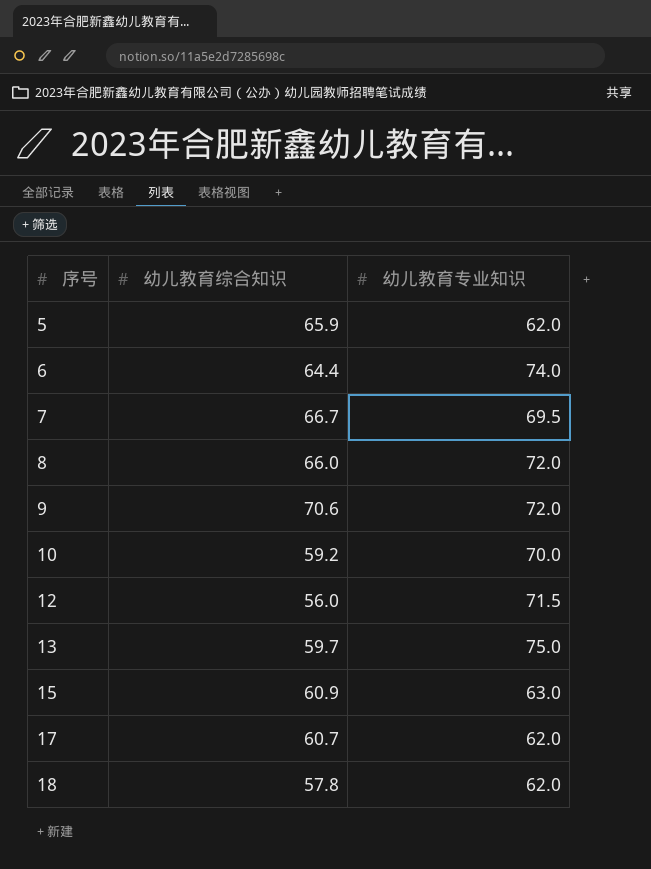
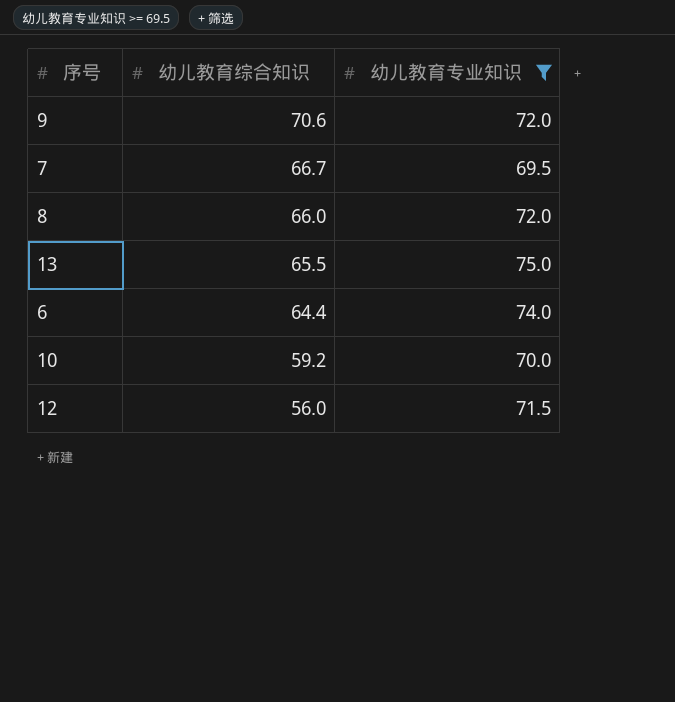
filter: none -> 幼儿教育专业知识 >= 69.5
row order: 序号 ascending -> 幼儿教育综合知识 descending
13 | 幼儿教育综合知识: 59.7 -> 65.5

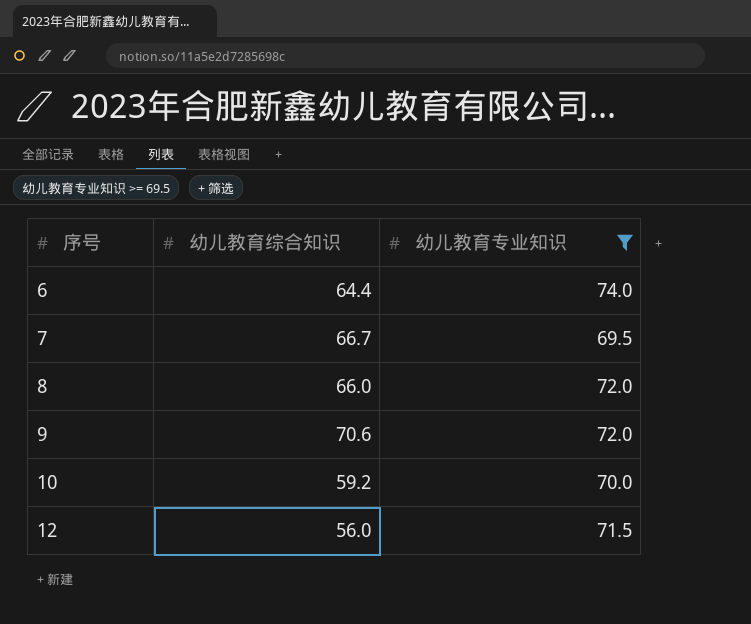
row order: 幼儿教育综合知识 descending -> 序号 ascending
row 13: 65.5 | 75.0 -> none

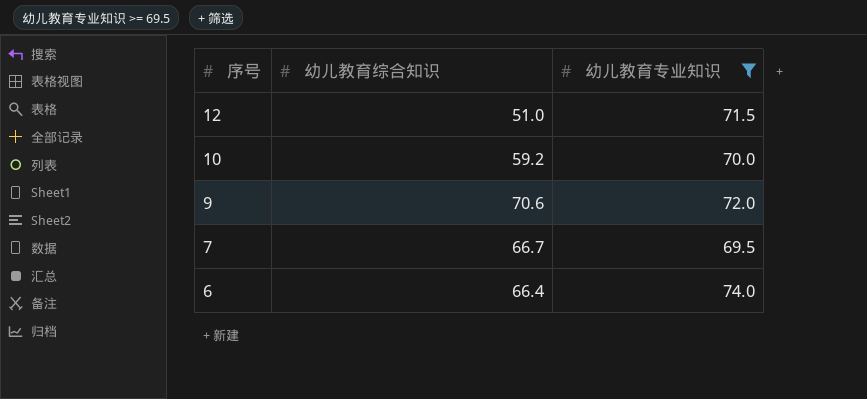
row order: 序号 ascending -> 序号 descending
row 8: 66.0 | 72.0 -> none
12 | 幼儿教育综合知识: 56.0 -> 51.0
6 | 幼儿教育综合知识: 64.4 -> 66.4

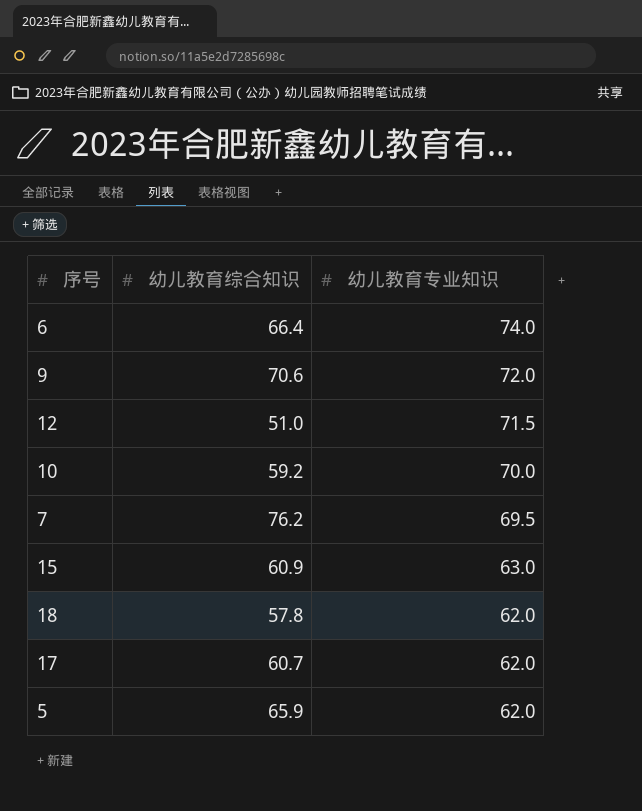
filter: 幼儿教育专业知识 >= 69.5 -> none
row order: 序号 descending -> 幼儿教育专业知识 descending
7 | 幼儿教育综合知识: 66.7 -> 76.2

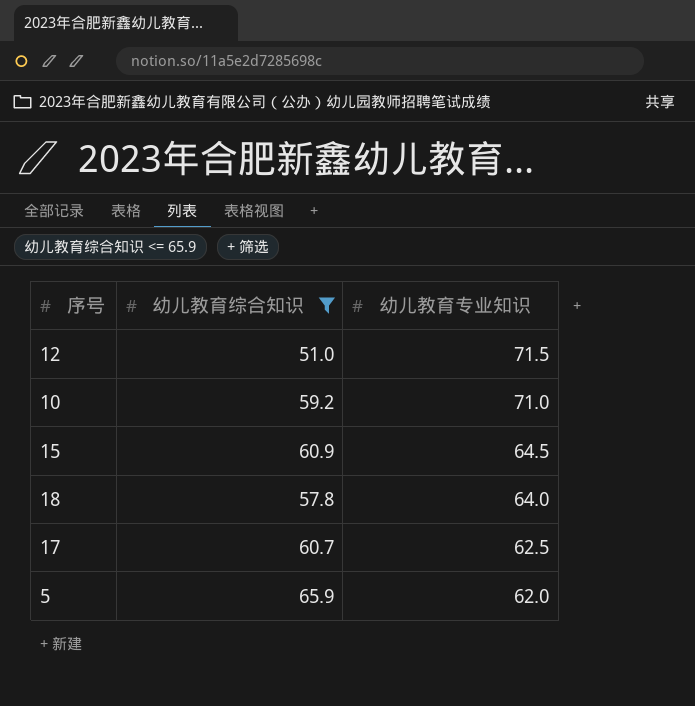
filter: none -> 幼儿教育综合知识 <= 65.9
10 | 幼儿教育专业知识: 70.0 -> 71.0
15 | 幼儿教育专业知识: 63.0 -> 64.5
18 | 幼儿教育专业知识: 62.0 -> 64.0
17 | 幼儿教育专业知识: 62.0 -> 62.5

